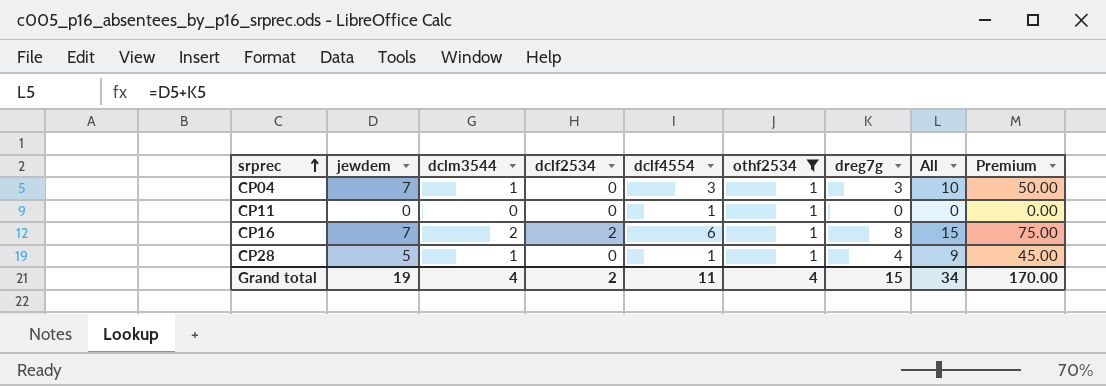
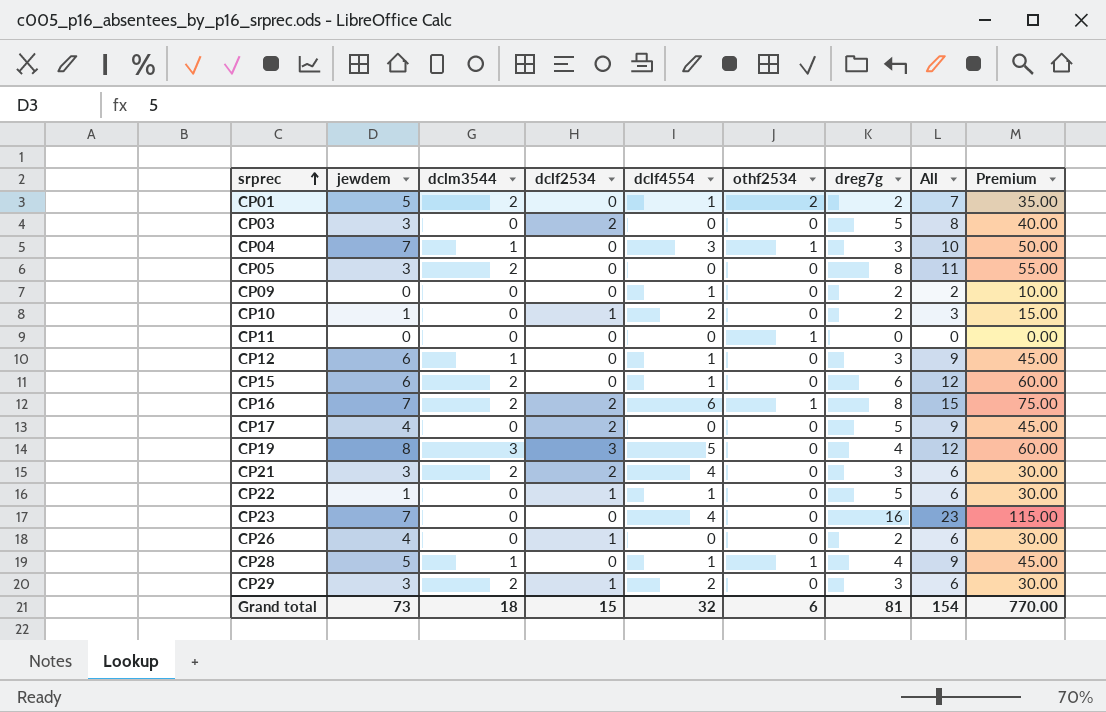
filter: othf2534 = 1 -> none
CP11 | dclf4554: 1 -> 0
Grand total | jewdem: 19 -> 73
Grand total | dclm3544: 4 -> 18
Grand total | dclf2534: 2 -> 15
Grand total | dclf4554: 11 -> 32
Grand total | othf2534: 4 -> 6
Grand total | dreg7g: 15 -> 81
Grand total | All: 34 -> 154
Grand total | Premium: 170.00 -> 770.00

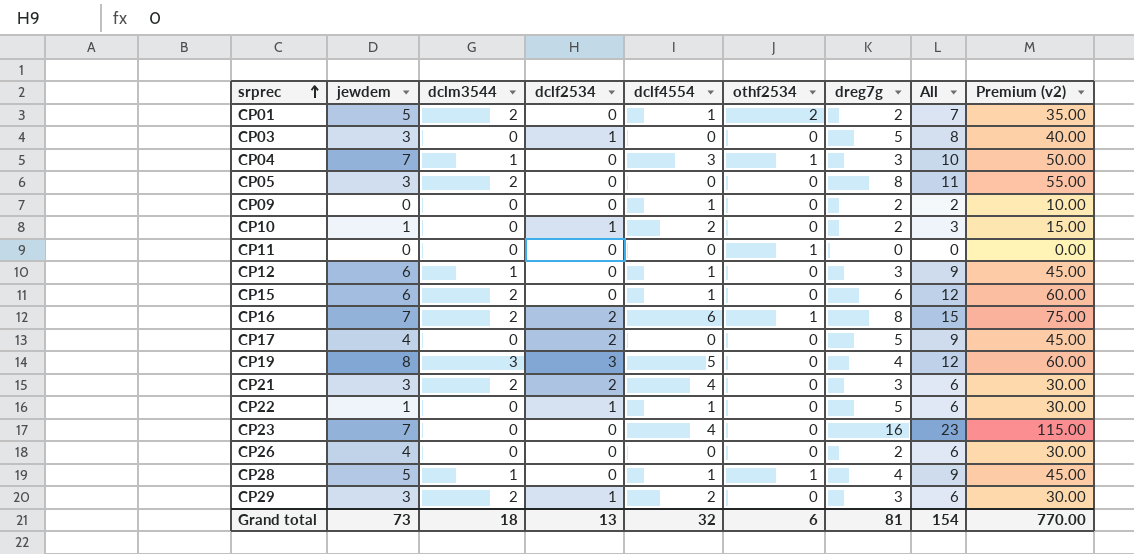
column name: Premium -> Premium (v2)
CP03 | dclf2534: 2 -> 1
CP26 | dclf2534: 1 -> 0
Grand total | dclf2534: 15 -> 13

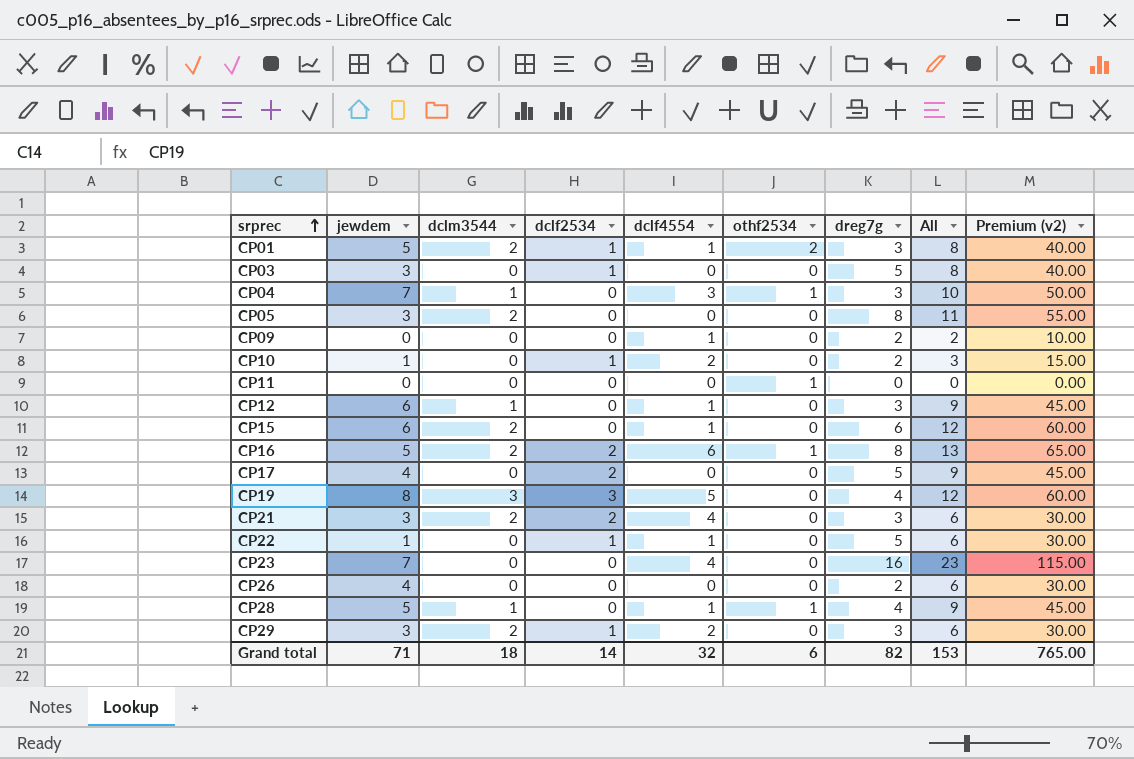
CP01 | dclf2534: 0 -> 1
CP01 | dreg7g: 2 -> 3
CP01 | All: 7 -> 8
CP01 | Premium (v2): 35.00 -> 40.00
CP16 | jewdem: 7 -> 5
CP16 | All: 15 -> 13
CP16 | Premium (v2): 75.00 -> 65.00
Grand total | jewdem: 73 -> 71
Grand total | dclf2534: 13 -> 14
Grand total | dreg7g: 81 -> 82
Grand total | All: 154 -> 153
Grand total | Premium (v2): 770.00 -> 765.00

